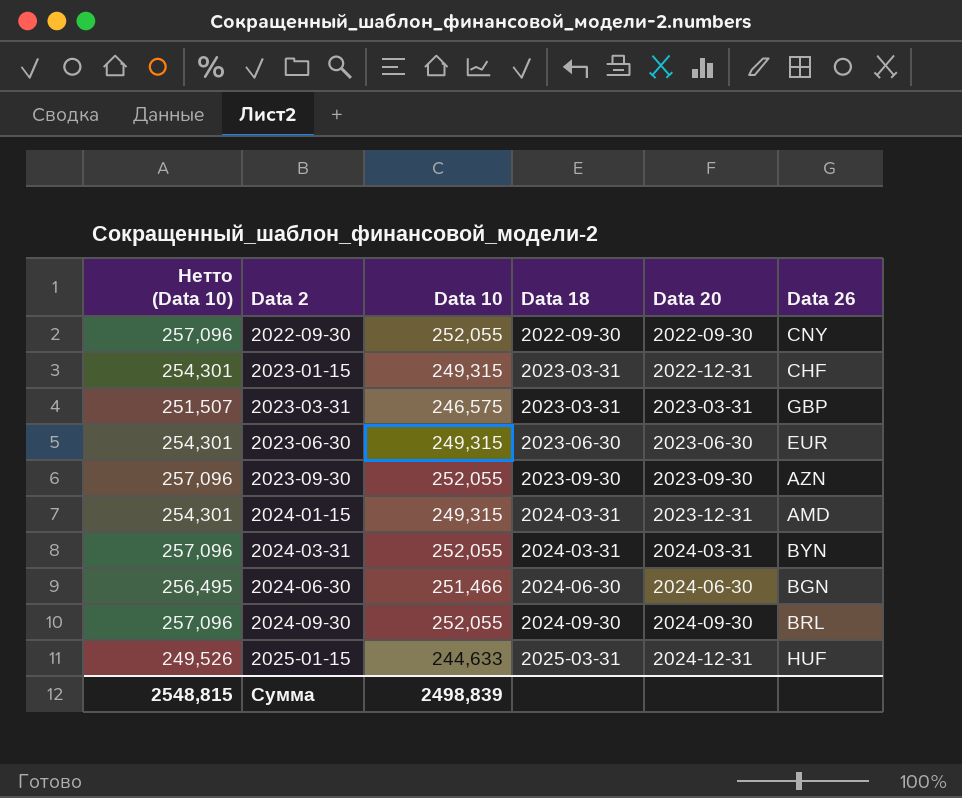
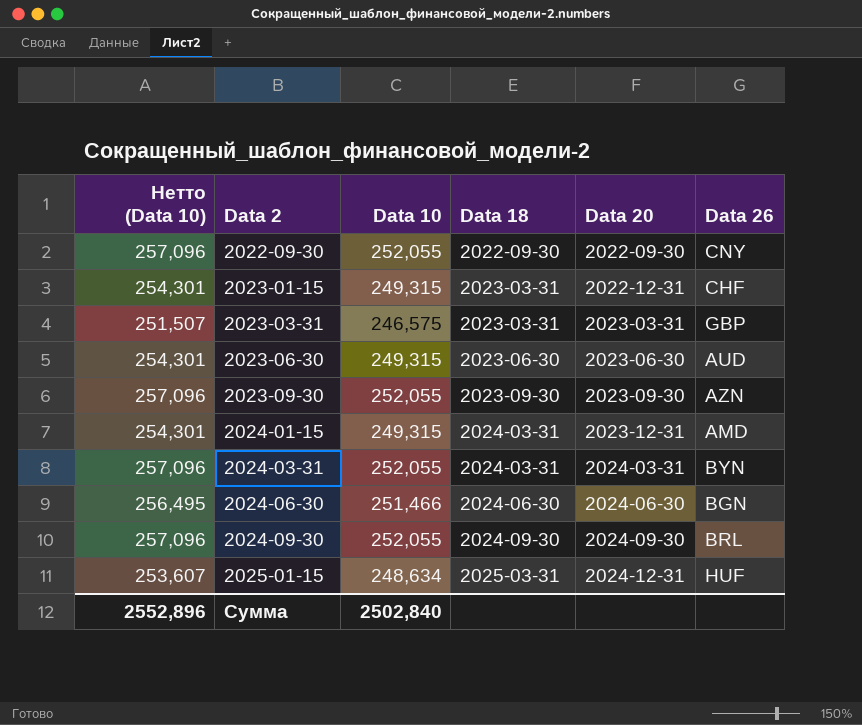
2023-06-30 | Data 26: EUR -> AUD
2025-01-15 | Нетто (Data 10): 249,526 -> 253,607
2025-01-15 | Data 10: 244,633 -> 248,634
Сумма | Нетто (Data 10): 2548,815 -> 2552,896
Сумма | Data 10: 2498,839 -> 2502,840

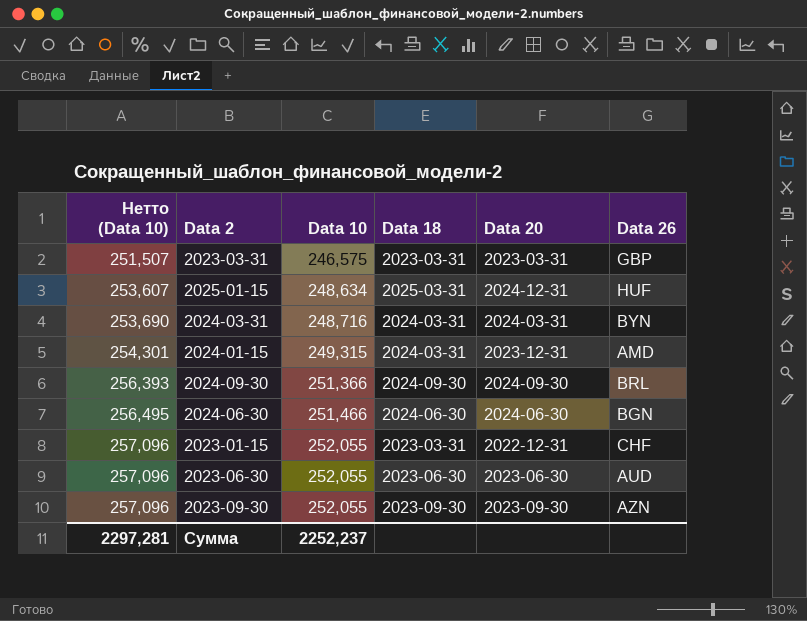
row order: Data 2 ascending -> Нетто (Data 10) ascending
row 2022-09-30: 257,096 | 252,055 | 2022-09-30 | 2022-09-30 | CNY -> none
2024-03-31 | Нетто (Data 10): 257,096 -> 253,690
2024-03-31 | Data 10: 252,055 -> 248,716
2024-09-30 | Нетто (Data 10): 257,096 -> 256,393
2024-09-30 | Data 10: 252,055 -> 251,366
2023-01-15 | Нетто (Data 10): 254,301 -> 257,096
2023-01-15 | Data 10: 249,315 -> 252,055
2023-06-30 | Нетто (Data 10): 254,301 -> 257,096
2023-06-30 | Data 10: 249,315 -> 252,055
Сумма | Нетто (Data 10): 2552,896 -> 2297,281
Сумма | Data 10: 2502,840 -> 2252,237

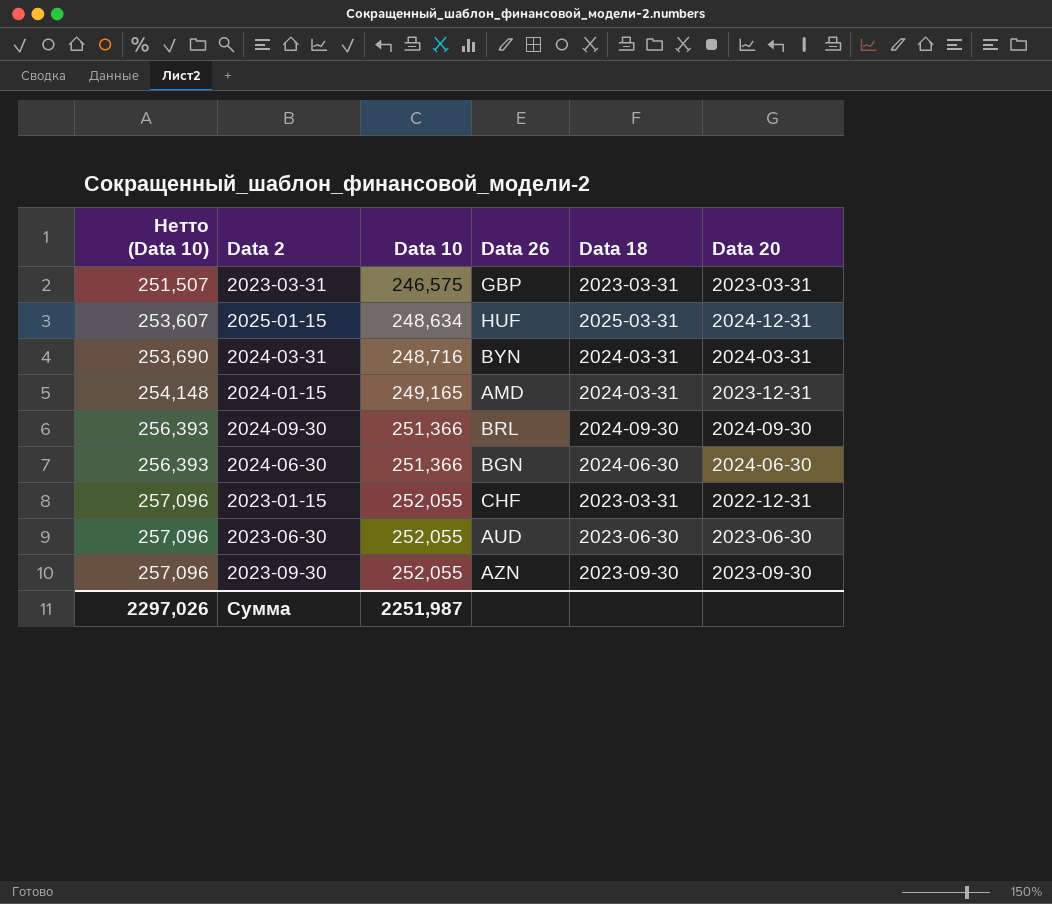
column Data 26 | position: 6 -> 4
2024-01-15 | Нетто (Data 10): 254,301 -> 254,148
2024-01-15 | Data 10: 249,315 -> 249,165
2024-06-30 | Нетто (Data 10): 256,495 -> 256,393
2024-06-30 | Data 10: 251,466 -> 251,366
Сумма | Нетто (Data 10): 2297,281 -> 2297,026
Сумма | Data 10: 2252,237 -> 2251,987

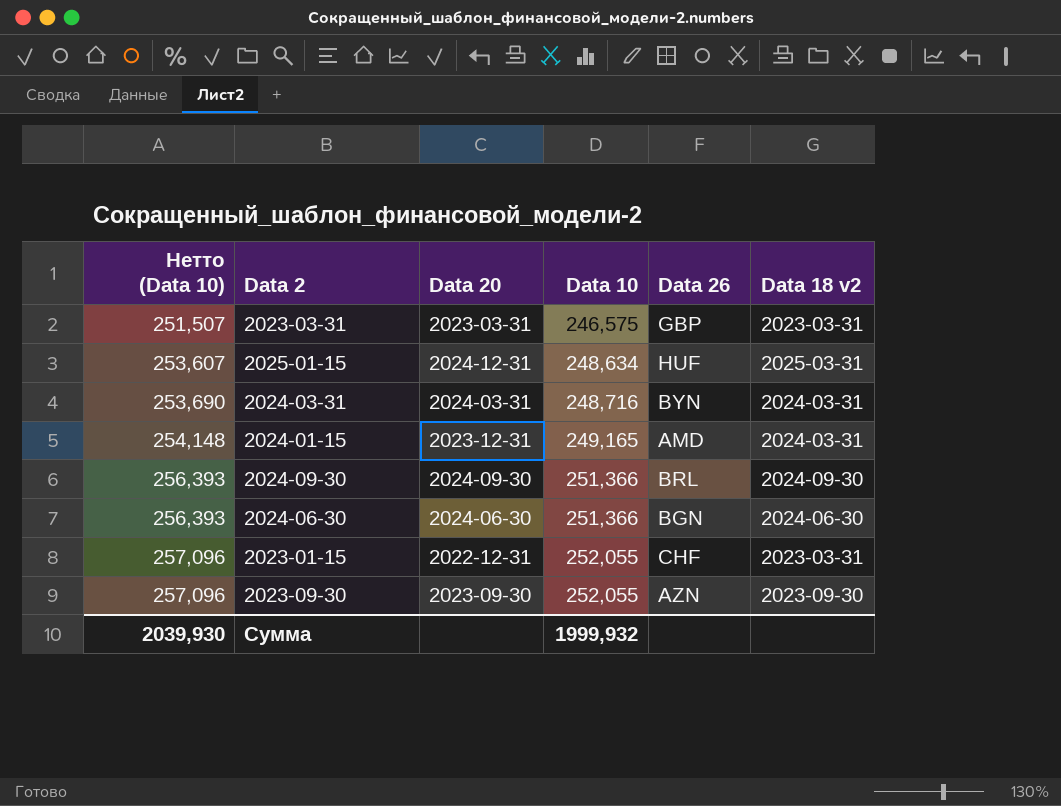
column Data 20 | position: 6 -> 3
column name: Data 18 -> Data 18 v2
row 2023-06-30: 257,096 | 252,055 | AUD | 2023-06-30 | 2023-06-30 -> none
Сумма | Нетто (Data 10): 2297,026 -> 2039,930
Сумма | Data 10: 2251,987 -> 1999,932

